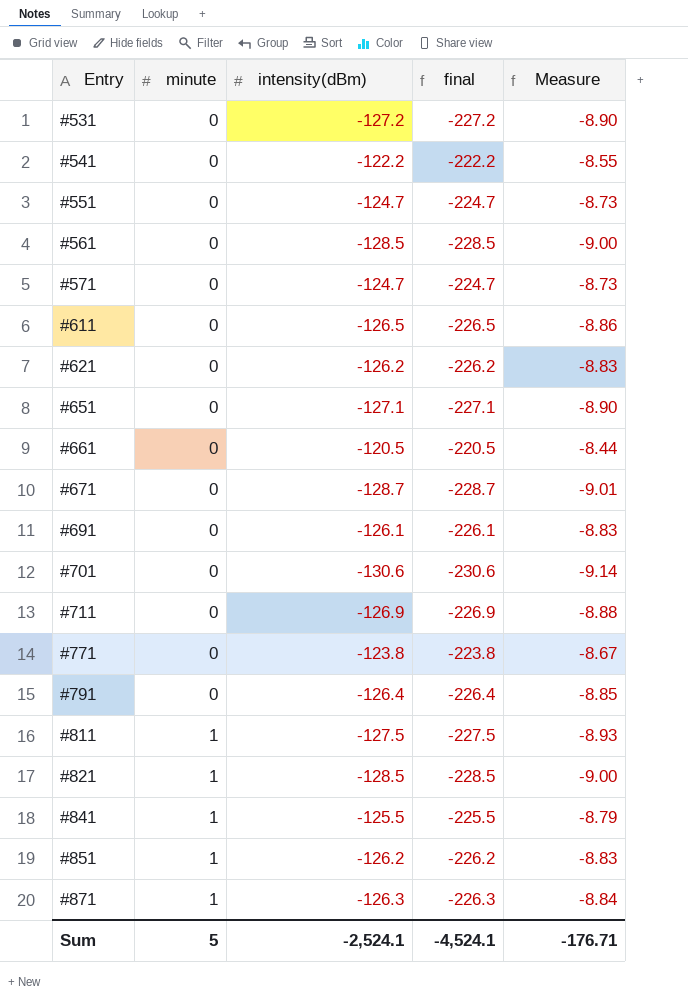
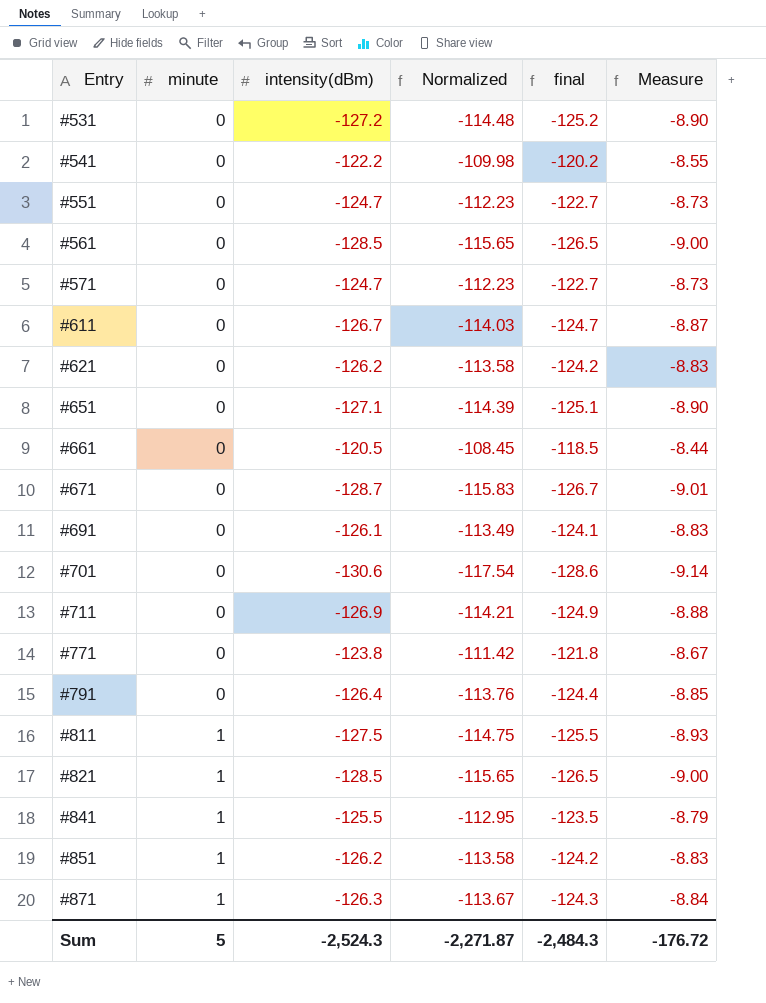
column Normalized | formula: none -> [intensity(dBm)] * 0.9
column final | formula: [intensity(dBm)] - 100 -> [intensity(dBm)] + 2
#611 | intensity(dBm): -126.5 -> -126.7
#611 | Measure: -8.86 -> -8.87
Sum | intensity(dBm): -2,524.1 -> -2,524.3
Sum | final: -4,524.1 -> -2,484.3
Sum | Measure: -176.71 -> -176.72

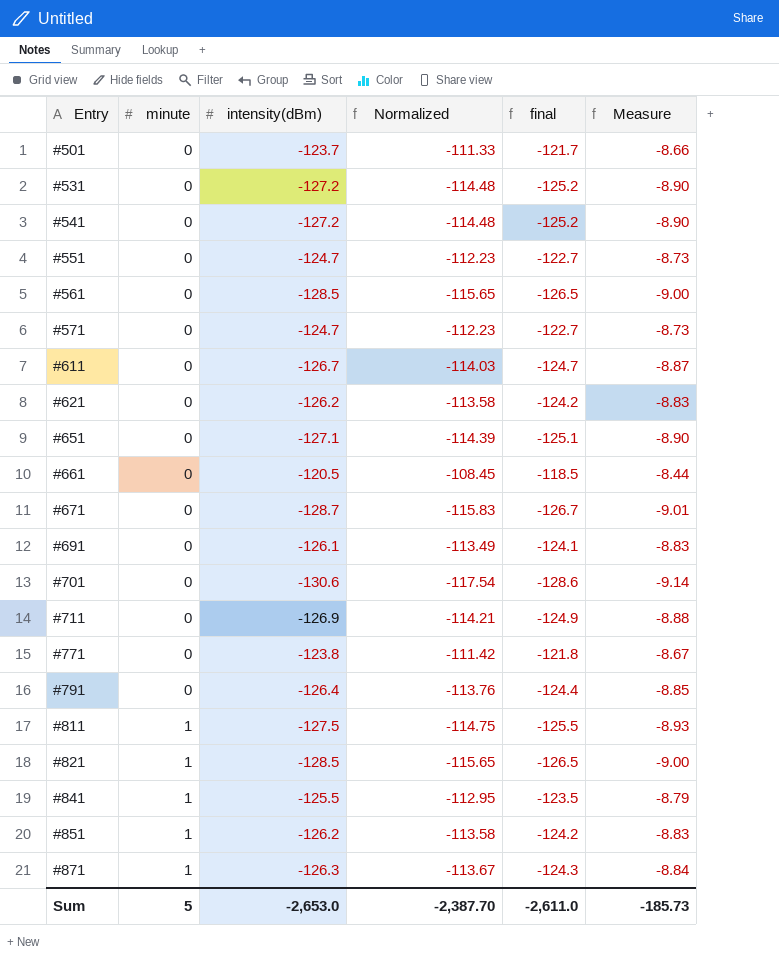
row #501: none -> 0 | -123.7 | -111.33 | -121.7 | -8.66
#541 | intensity(dBm): -122.2 -> -127.2
#541 | Normalized: -109.98 -> -114.48
#541 | final: -120.2 -> -125.2
#541 | Measure: -8.55 -> -8.90
Sum | intensity(dBm): -2,524.3 -> -2,653.0
Sum | Normalized: -2,271.87 -> -2,387.70
Sum | final: -2,484.3 -> -2,611.0
Sum | Measure: -176.72 -> -185.73

